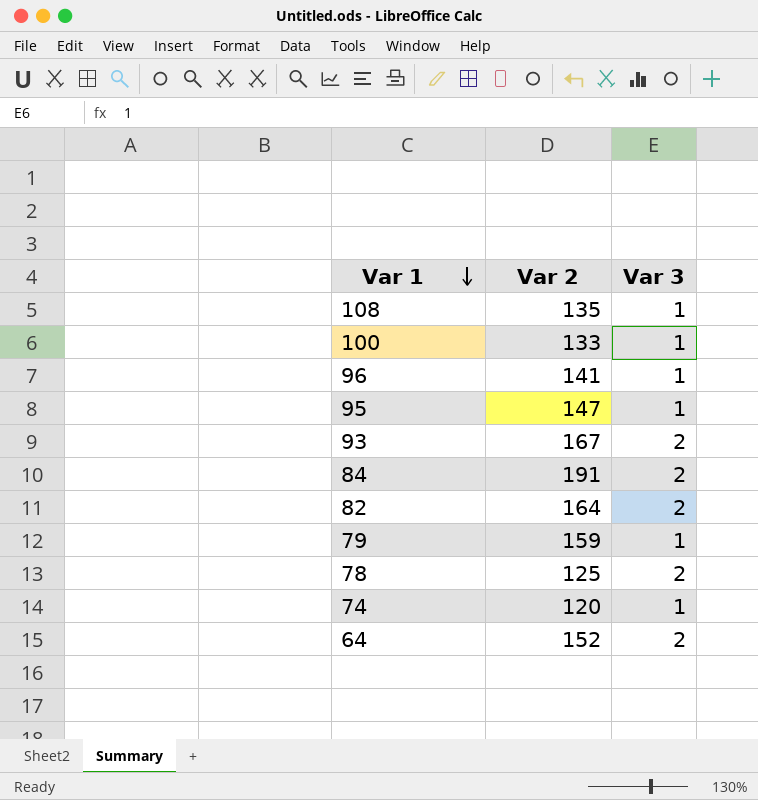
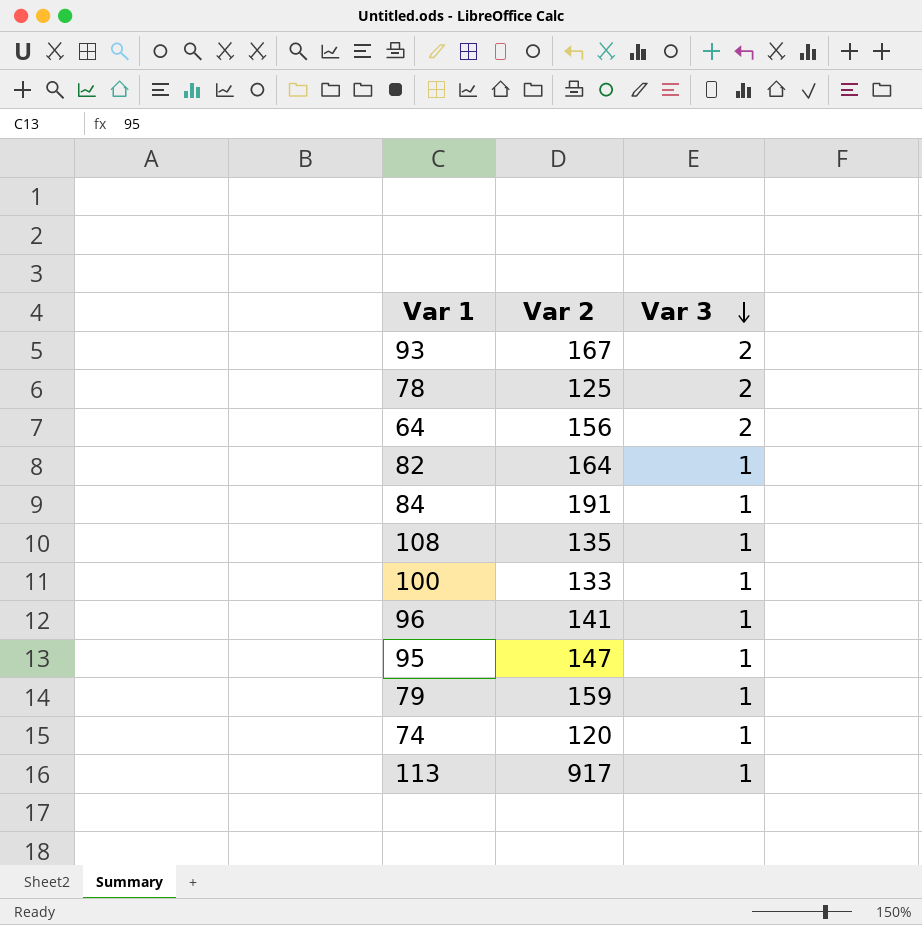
row order: Var 1 descending -> Var 3 descending
64 | Var 2: 152 -> 156
82 | Var 3: 2 -> 1
84 | Var 3: 2 -> 1
row 113: none -> 917 | 1

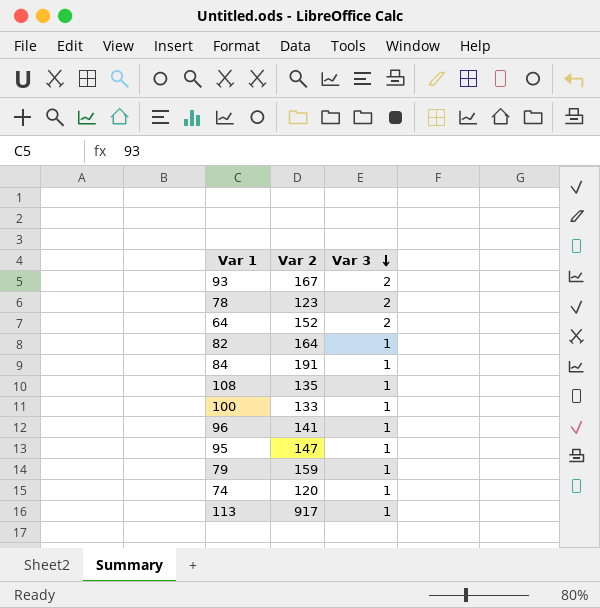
78 | Var 2: 125 -> 123
64 | Var 2: 156 -> 152

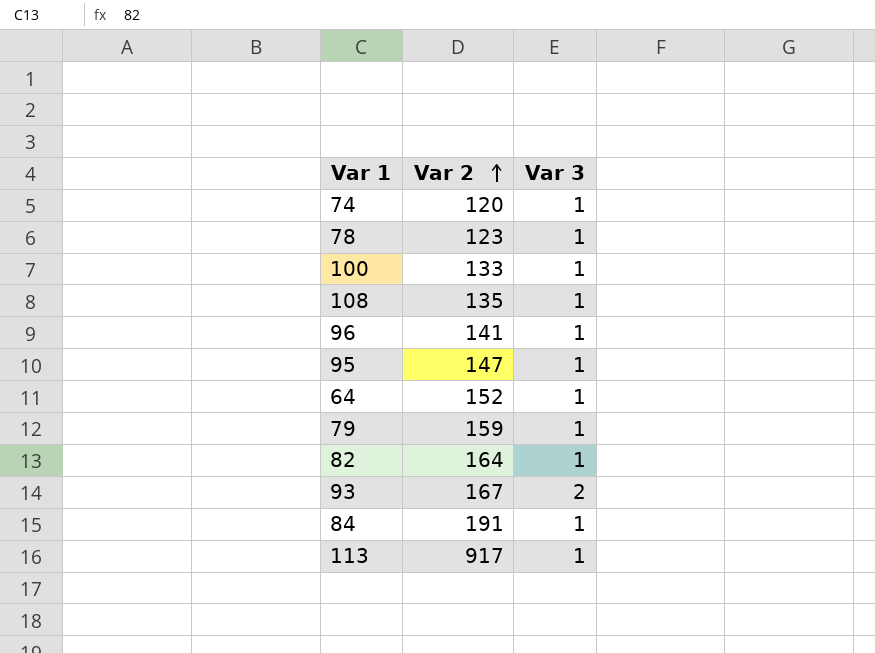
row order: Var 3 descending -> Var 2 ascending
78 | Var 3: 2 -> 1
64 | Var 3: 2 -> 1

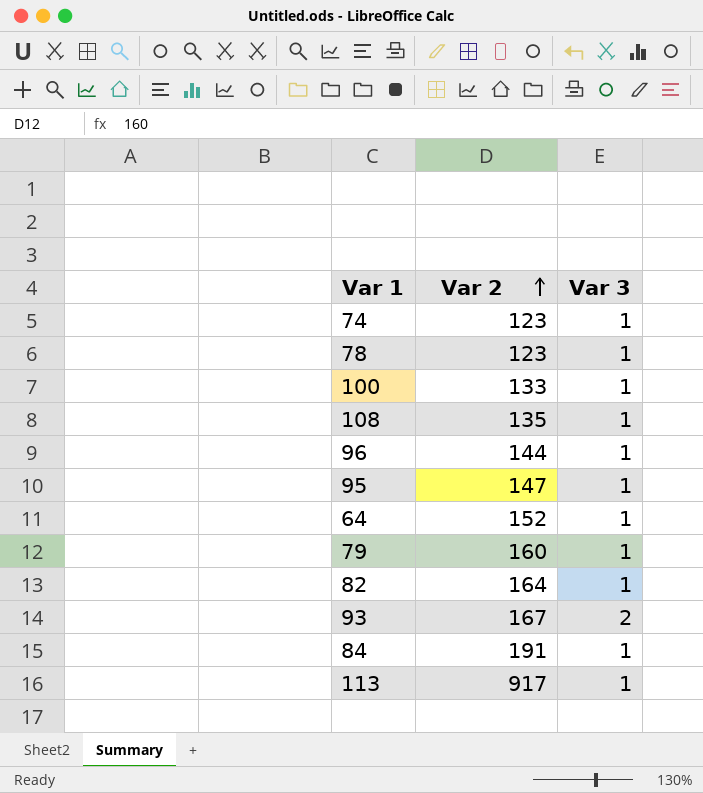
74 | Var 2: 120 -> 123
96 | Var 2: 141 -> 144
79 | Var 2: 159 -> 160

